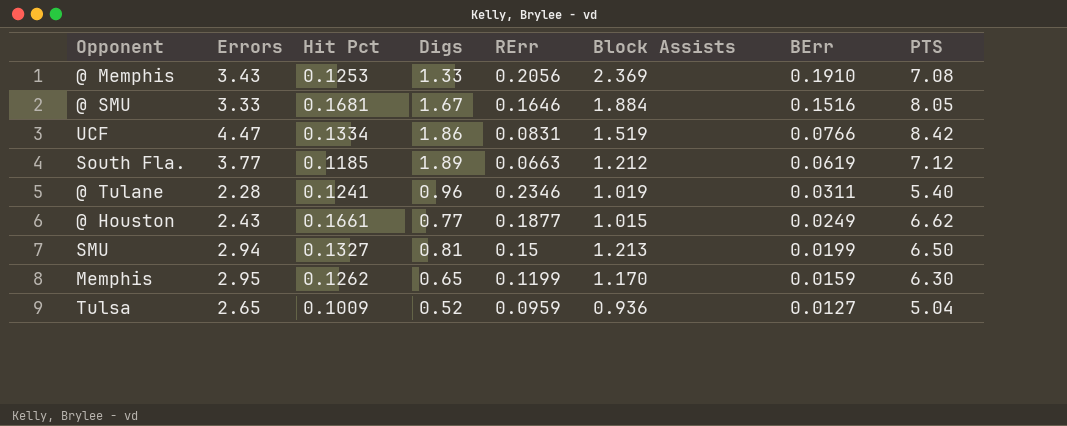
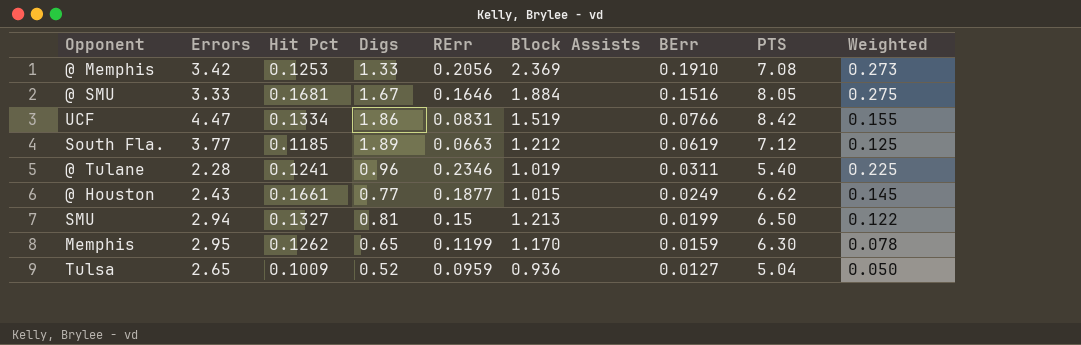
column Weighted | formula: none -> [Digs] * [RErr]
@ Memphis | Errors: 3.43 -> 3.42

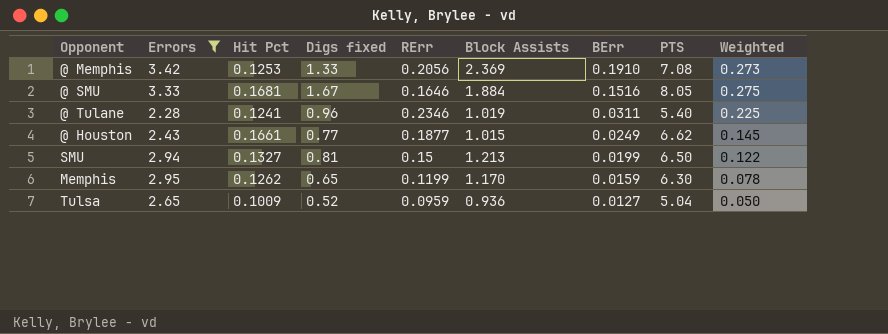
filter: none -> Errors <= 3.42
column name: Digs -> Digs fixed

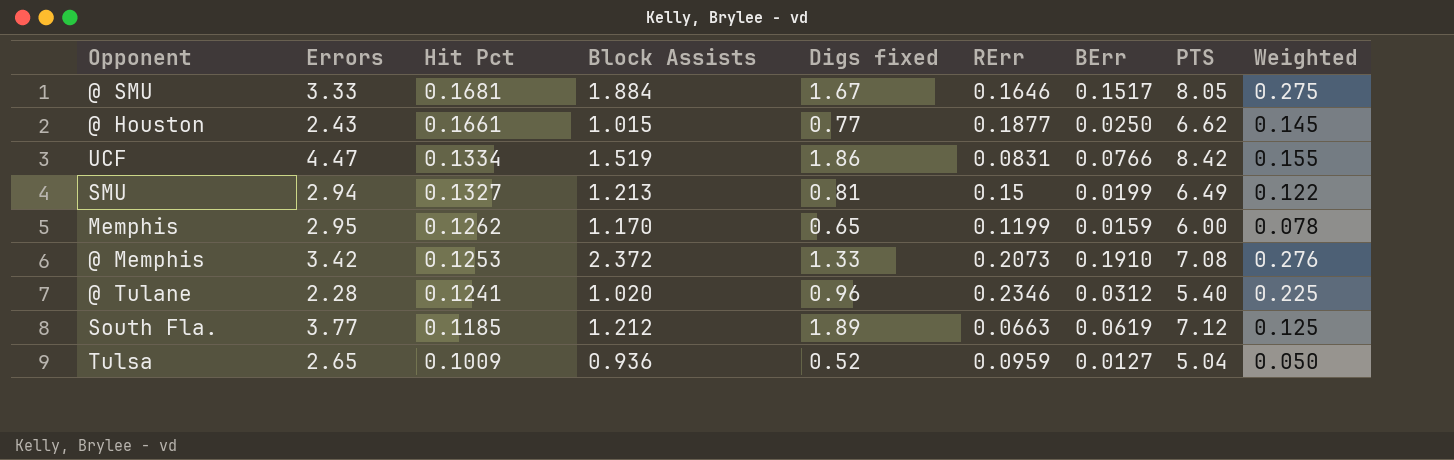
filter: Errors <= 3.42 -> none
row order: BErr descending -> Hit Pct descending
column Block Assists | position: 6 -> 4
@ SMU | BErr: 0.1516 -> 0.1517
@ Houston | BErr: 0.0249 -> 0.0250
SMU | PTS: 6.50 -> 6.49
Memphis | PTS: 6.30 -> 6.00
@ Memphis | Block Assists: 2.369 -> 2.372
@ Memphis | RErr: 0.2056 -> 0.2073
@ Memphis | Weighted: 0.273 -> 0.276
@ Tulane | Block Assists: 1.019 -> 1.020
@ Tulane | BErr: 0.0311 -> 0.0312

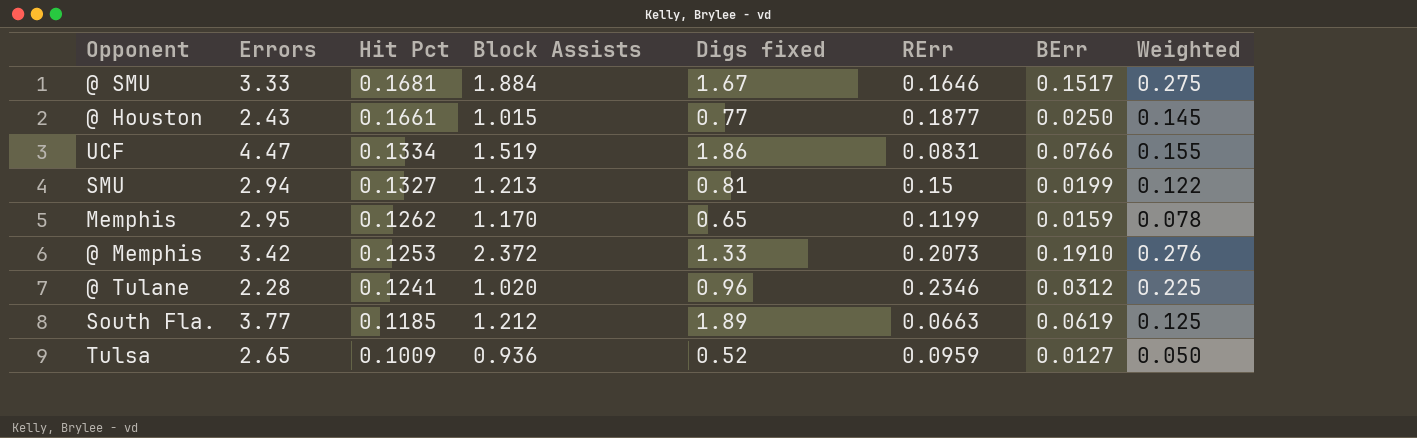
column PTS | position: 8 -> none

